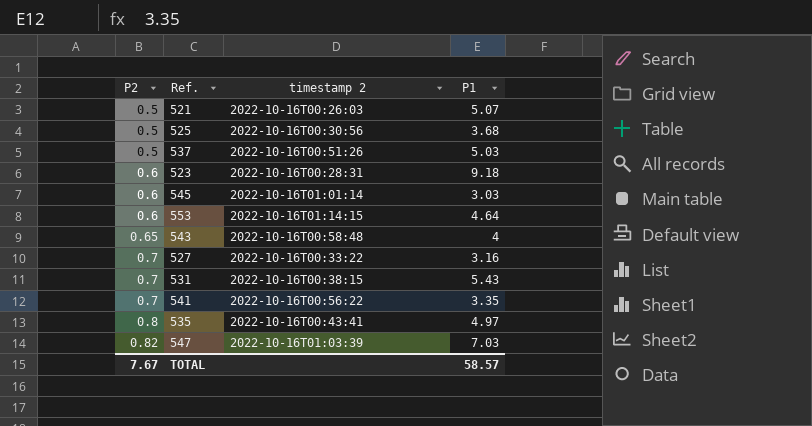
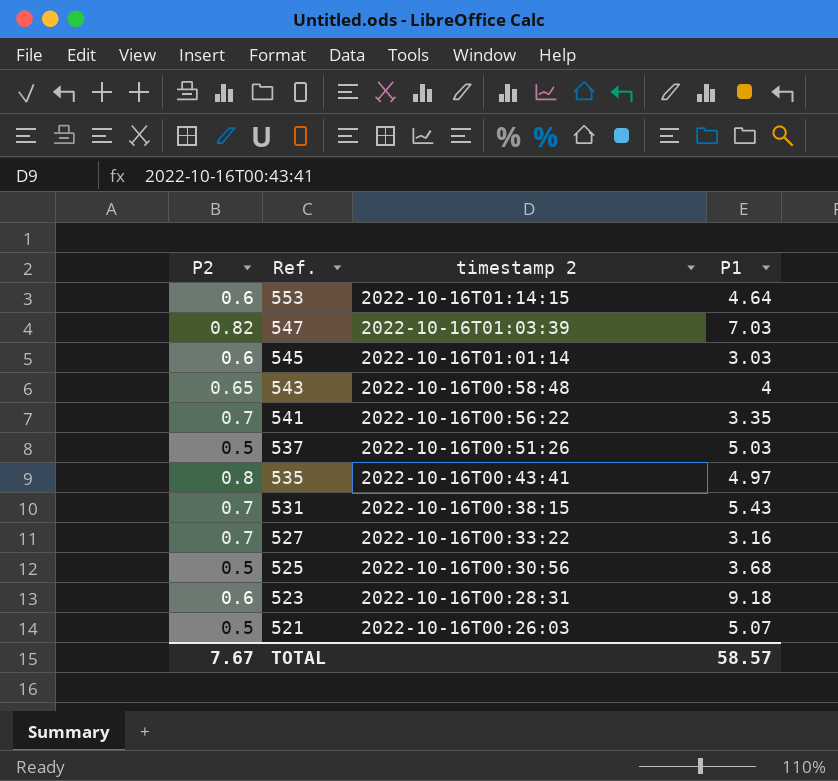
row order: P2 ascending -> Ref. descending

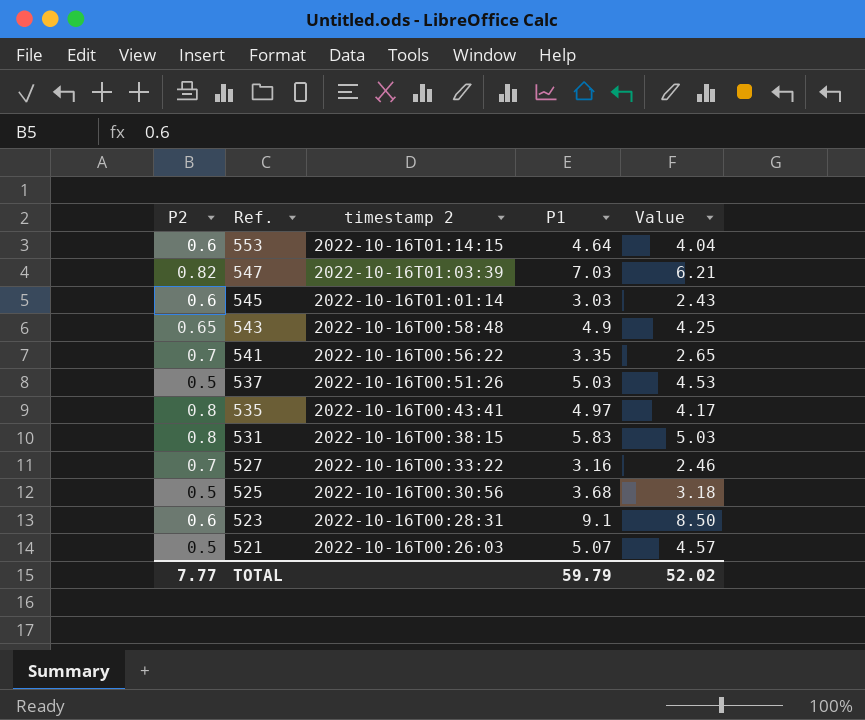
column Value | formula: none -> [P1] - [P2]
543 | P1: 4 -> 4.9
531 | P2: 0.7 -> 0.8
531 | P1: 5.43 -> 5.83
523 | P1: 9.18 -> 9.1
TOTAL | P2: 7.67 -> 7.77
TOTAL | P1: 58.57 -> 59.79

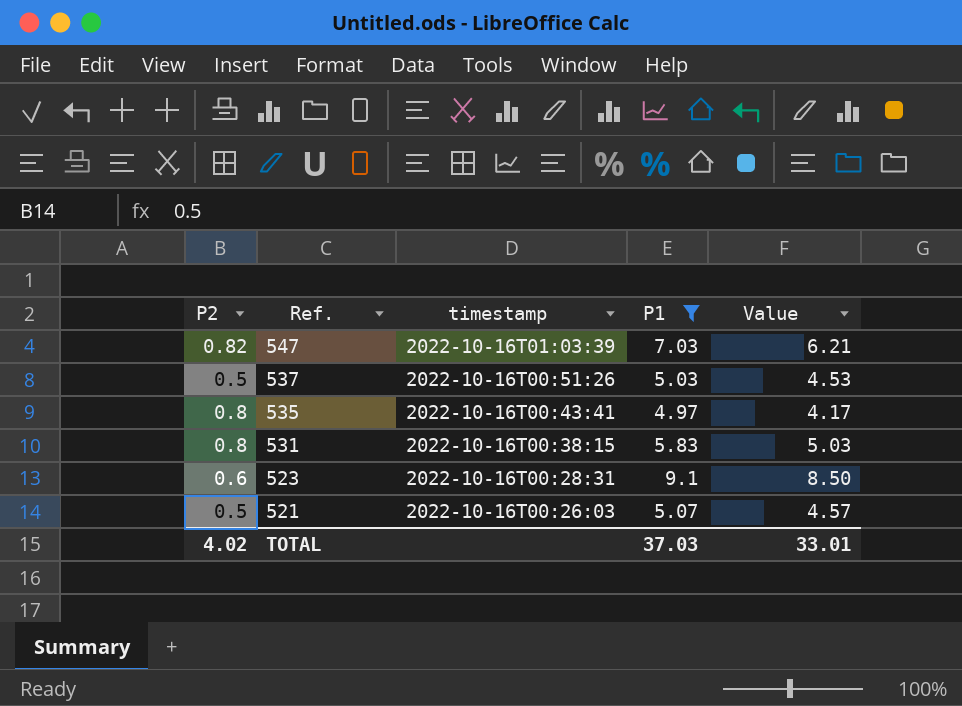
filter: none -> P1 >= 4.97
column name: timestamp 2 -> timestamp
TOTAL | P2: 7.77 -> 4.02
TOTAL | P1: 59.79 -> 37.03
TOTAL | Value: 52.02 -> 33.01

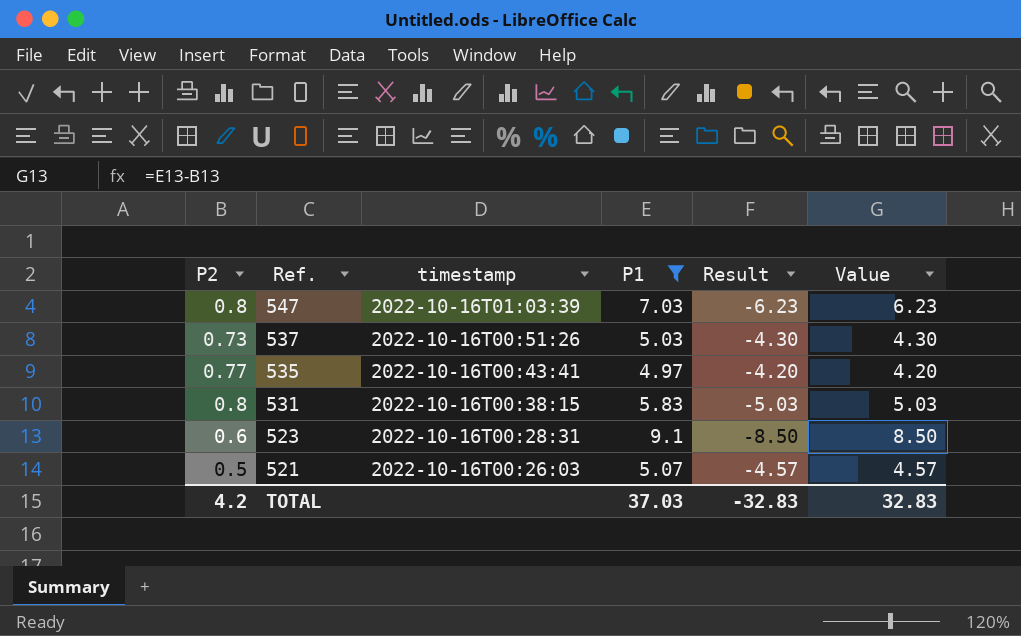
column Result | formula: none -> [P2] - [P1]
547 | P2: 0.82 -> 0.8
547 | Value: 6.21 -> 6.23
537 | P2: 0.5 -> 0.73
537 | Value: 4.53 -> 4.30
535 | P2: 0.8 -> 0.77
535 | Value: 4.17 -> 4.20
TOTAL | P2: 4.02 -> 4.2
TOTAL | Value: 33.01 -> 32.83

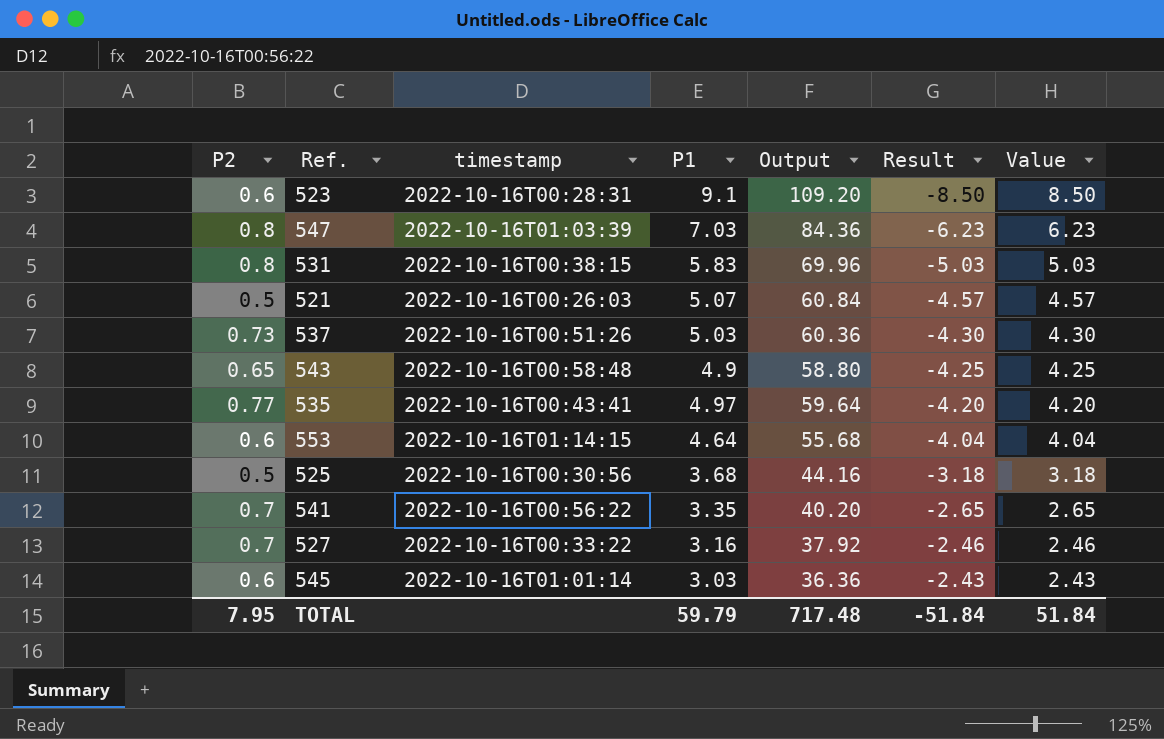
filter: P1 >= 4.97 -> none
row order: Ref. descending -> Result ascending
column Output | formula: none -> [P1] * 12
TOTAL | P2: 4.2 -> 7.95
TOTAL | P1: 37.03 -> 59.79
TOTAL | Result: -32.83 -> -51.84
TOTAL | Value: 32.83 -> 51.84

